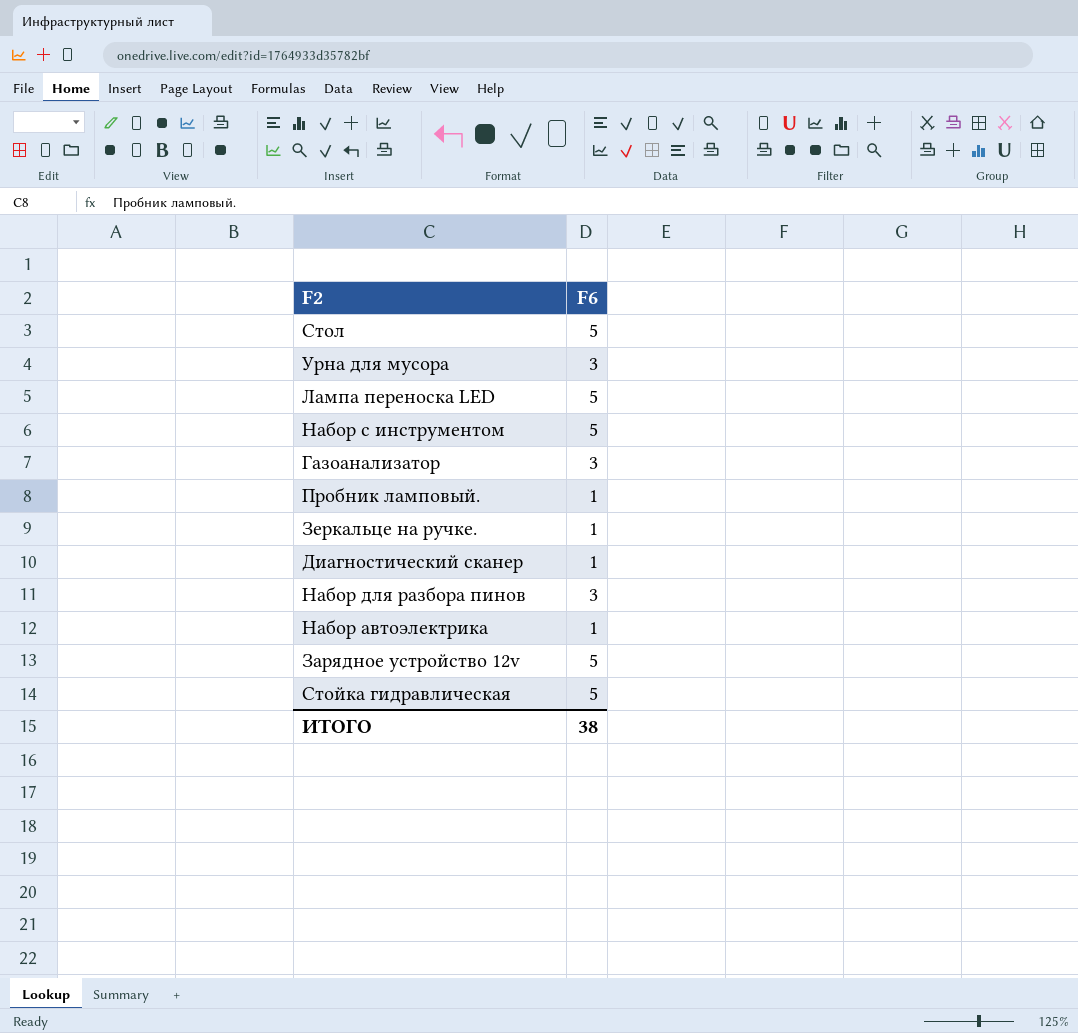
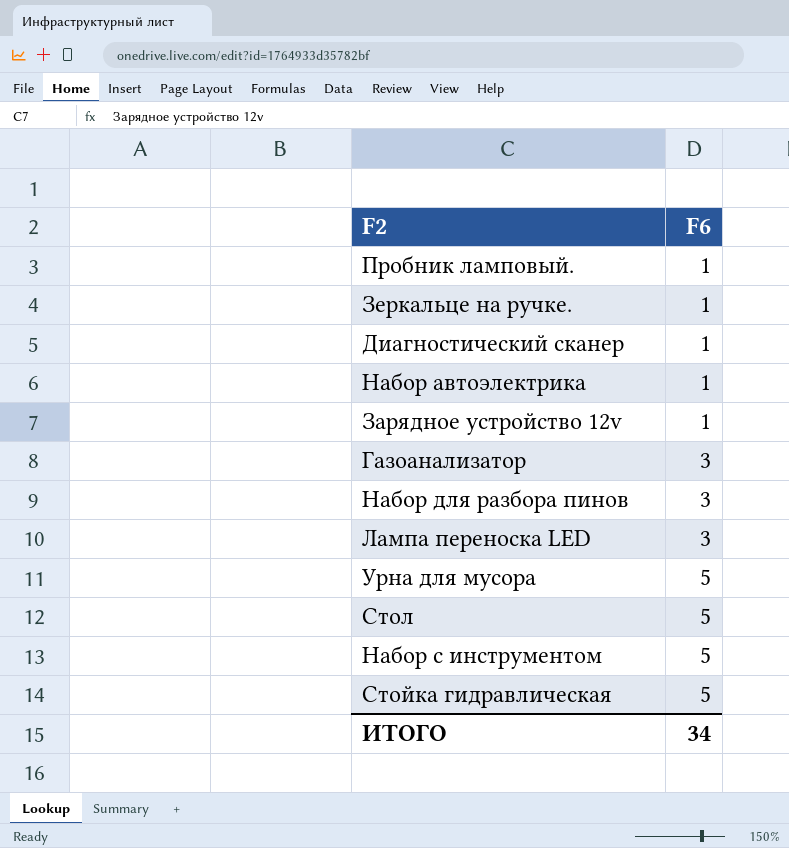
row order: none -> F6 ascending
Зарядное устройство 12v | F6: 5 -> 1
Лампа переноска LED | F6: 5 -> 3
Урна для мусора | F6: 3 -> 5
ИТОГО | F6: 38 -> 34

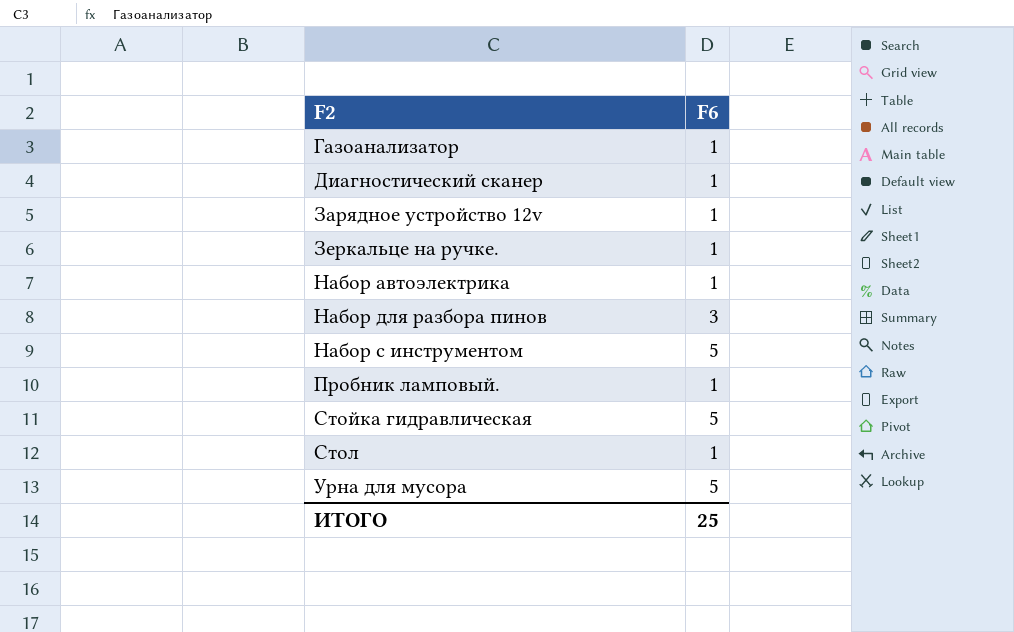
row order: F6 ascending -> F2 ascending
row Лампа переноска LED: 3 -> none
Газоанализатор | F6: 3 -> 1
Стол | F6: 5 -> 1
ИТОГО | F6: 34 -> 25

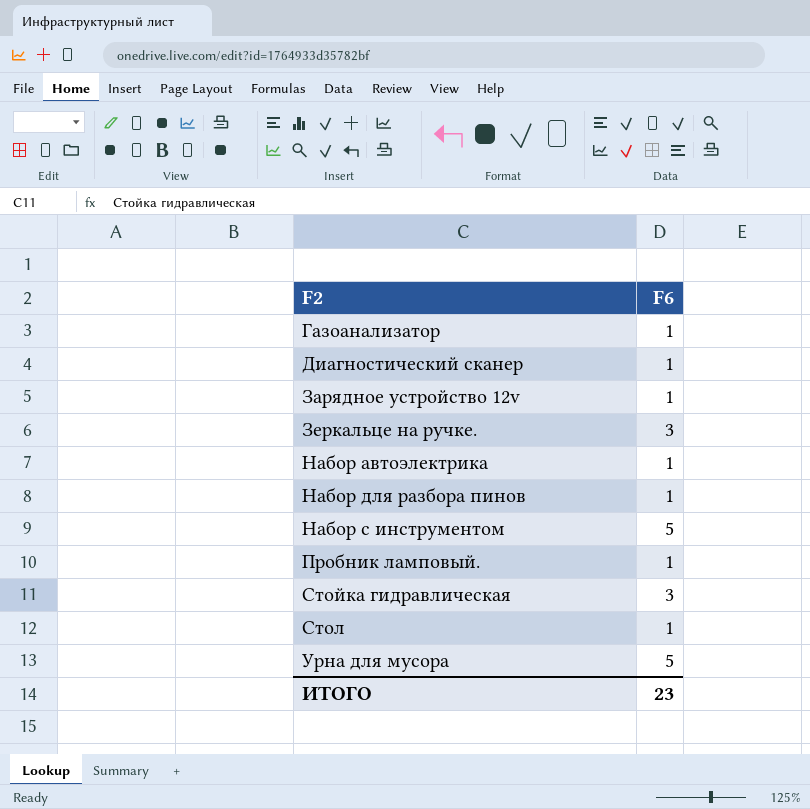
Зеркальце на ручке. | F6: 1 -> 3
Набор для разбора пинов | F6: 3 -> 1
Стойка гидравлическая | F6: 5 -> 3
ИТОГО | F6: 25 -> 23

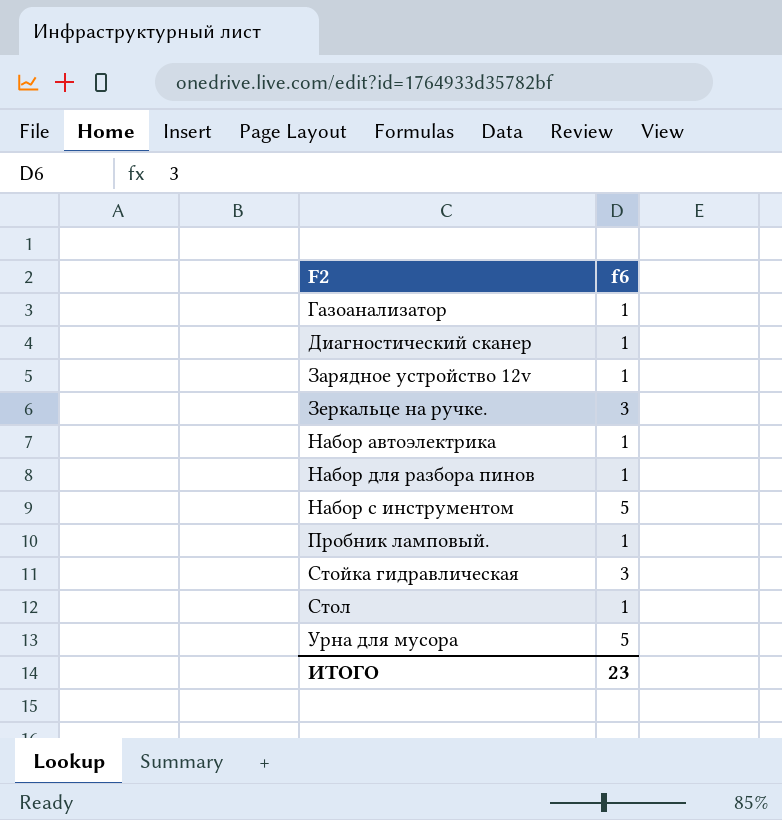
column name: F6 -> f6

